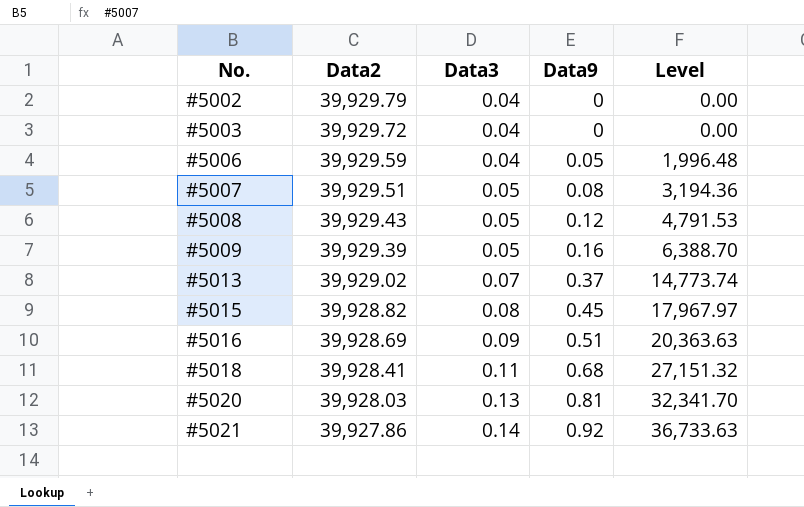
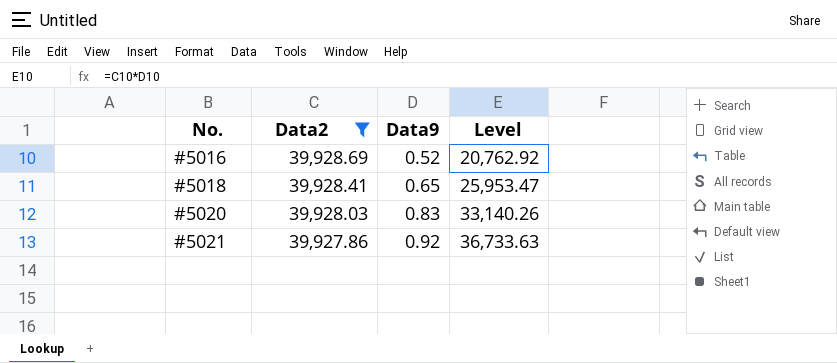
filter: none -> Data2 <= 39,928.69
column Data3 | position: 3 -> none
#5016 | Data9: 0.51 -> 0.52
#5016 | Level: 20,363.63 -> 20,762.92
#5018 | Data9: 0.68 -> 0.65
#5018 | Level: 27,151.32 -> 25,953.47
#5020 | Data9: 0.81 -> 0.83
#5020 | Level: 32,341.70 -> 33,140.26

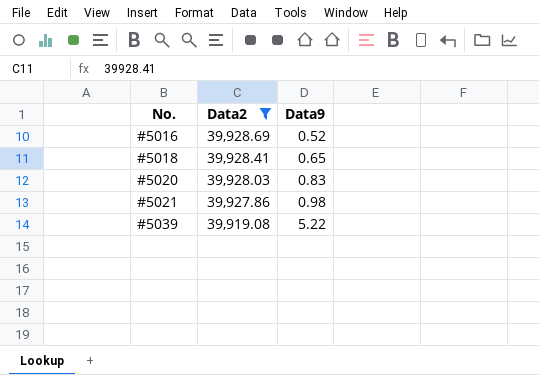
column Level | formula: [Data2] * [Data9] -> none
#5021 | Data9: 0.92 -> 0.98
row #5039: none -> 39,919.08 | 5.22

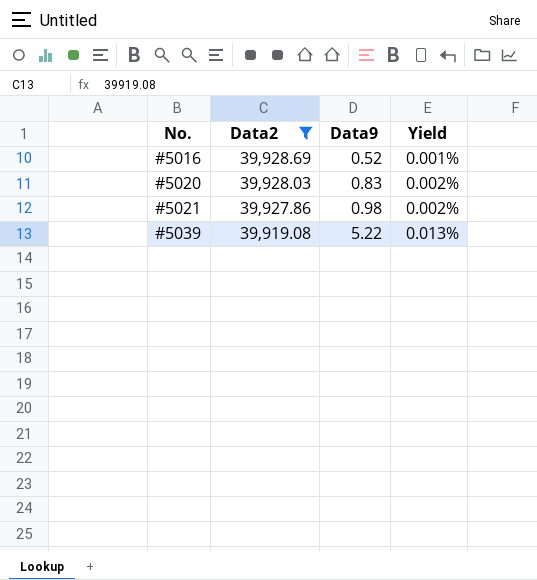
column Yield | formula: none -> [Data9] / [Data2]
row #5018: 39,928.41 | 0.65 -> none

